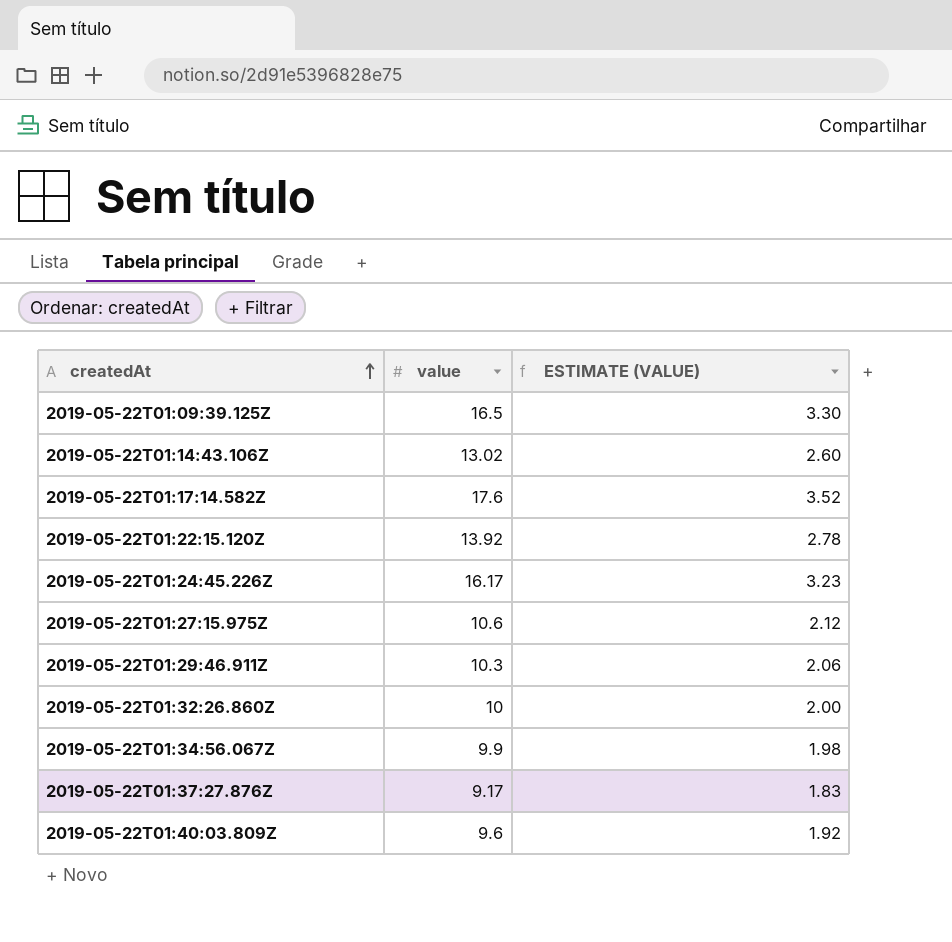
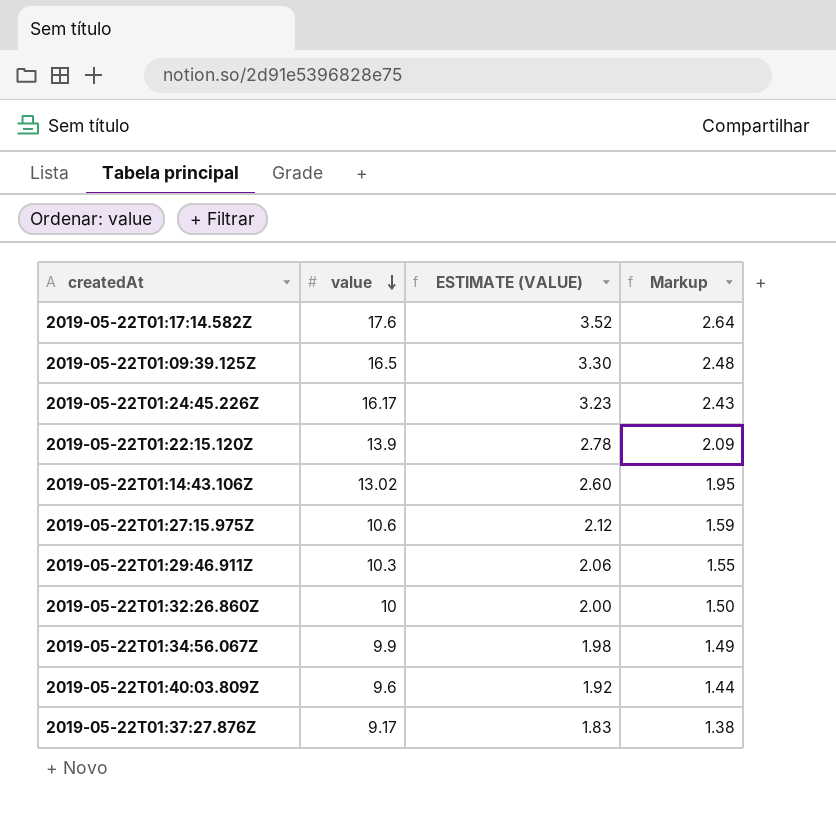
row order: createdAt ascending -> value descending
column Markup | formula: none -> [value] * 0.15
2019-05-22T01:22:15.120Z | value: 13.92 -> 13.9

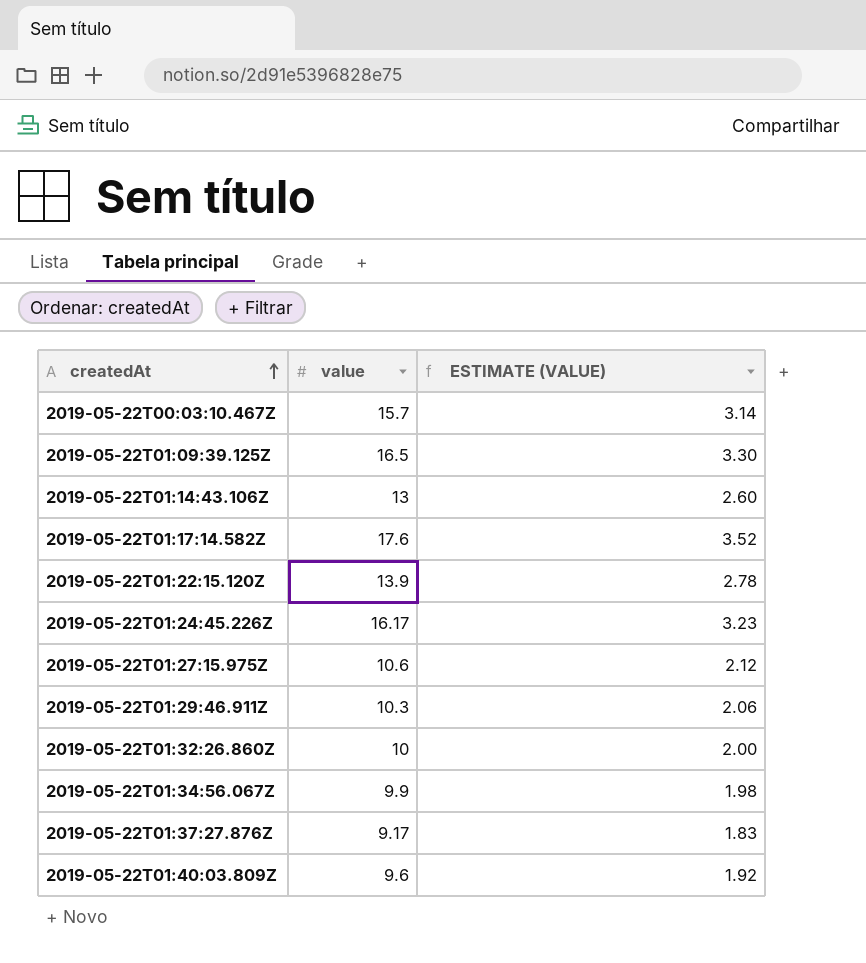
row order: value descending -> createdAt ascending
column Markup | formula: [value] * 0.15 -> none
row 2019-05-22T00:03:10.467Z: none -> 15.7 | 3.14
2019-05-22T01:14:43.106Z | value: 13.02 -> 13

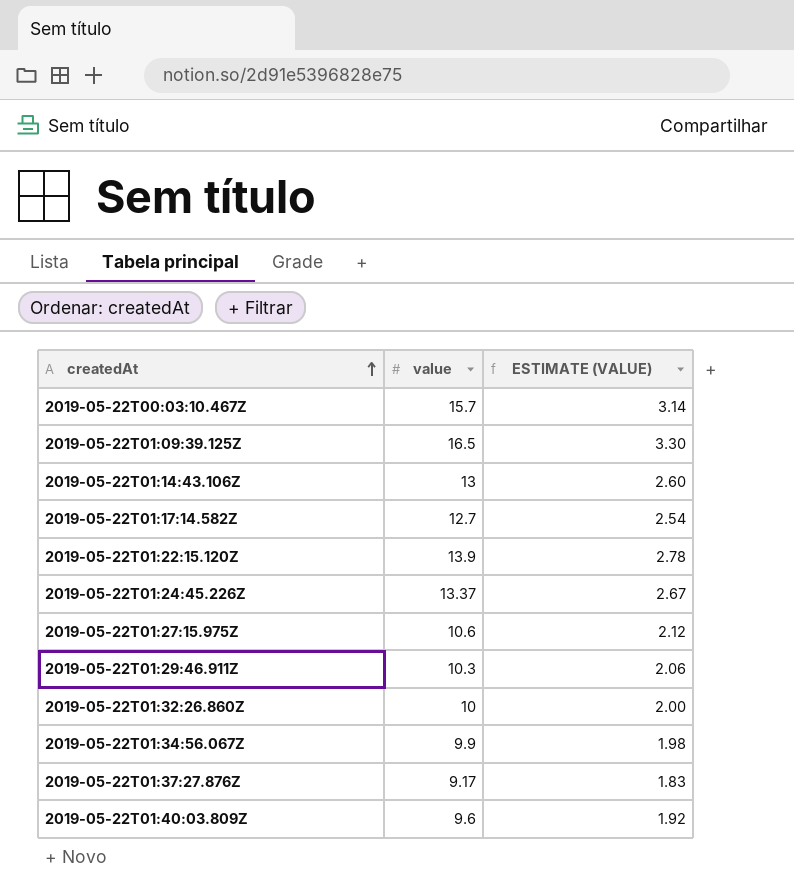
2019-05-22T01:17:14.582Z | value: 17.6 -> 12.7
2019-05-22T01:17:14.582Z | ESTIMATE (VALUE): 3.52 -> 2.54
2019-05-22T01:24:45.226Z | value: 16.17 -> 13.37
2019-05-22T01:24:45.226Z | ESTIMATE (VALUE): 3.23 -> 2.67

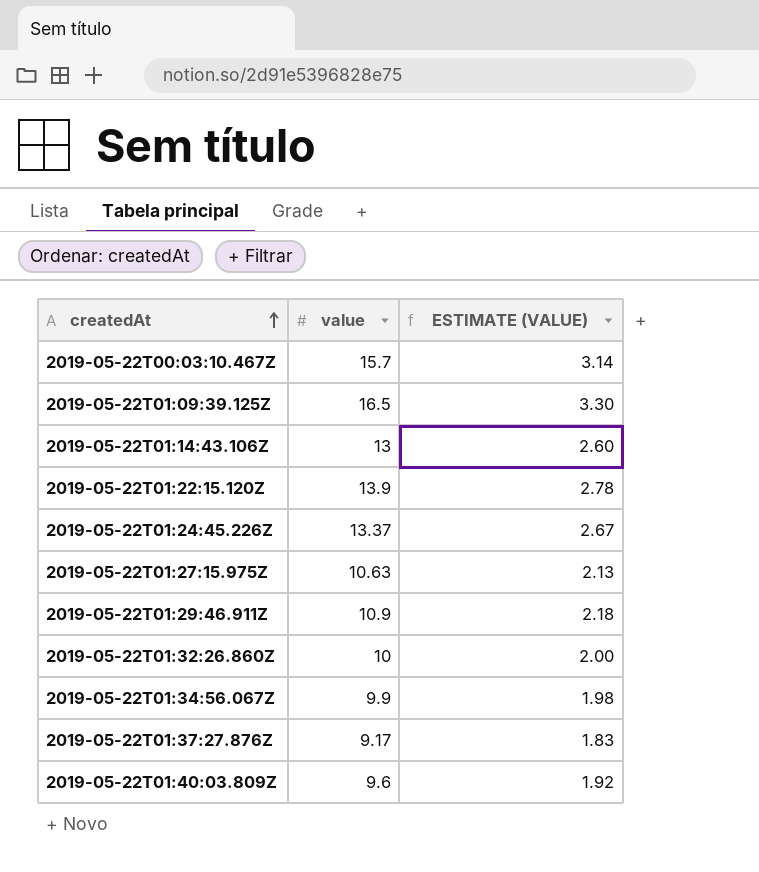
row 2019-05-22T01:17:14.582Z: 12.7 | 2.54 -> none
2019-05-22T01:27:15.975Z | value: 10.6 -> 10.63
2019-05-22T01:27:15.975Z | ESTIMATE (VALUE): 2.12 -> 2.13
2019-05-22T01:29:46.911Z | value: 10.3 -> 10.9
2019-05-22T01:29:46.911Z | ESTIMATE (VALUE): 2.06 -> 2.18

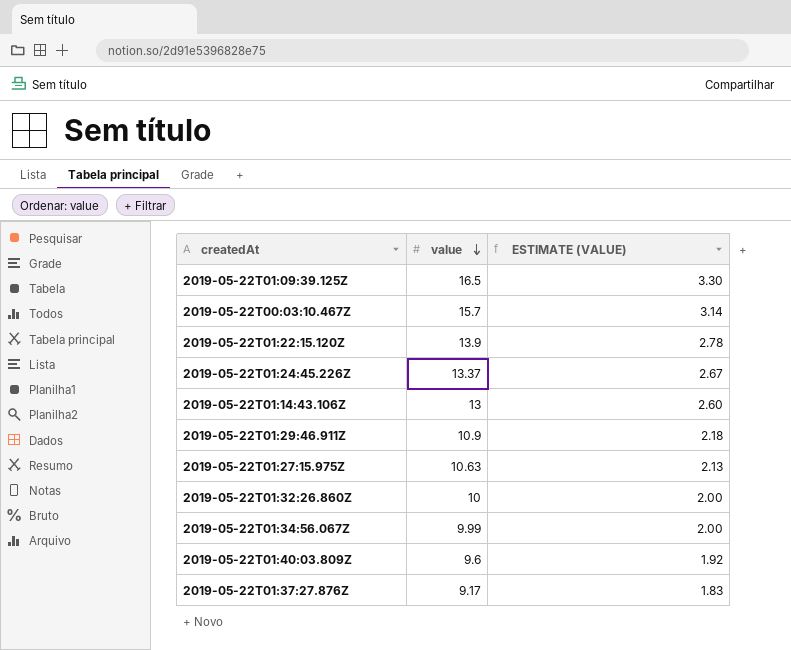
row order: createdAt ascending -> value descending
2019-05-22T01:34:56.067Z | value: 9.9 -> 9.99
2019-05-22T01:34:56.067Z | ESTIMATE (VALUE): 1.98 -> 2.00

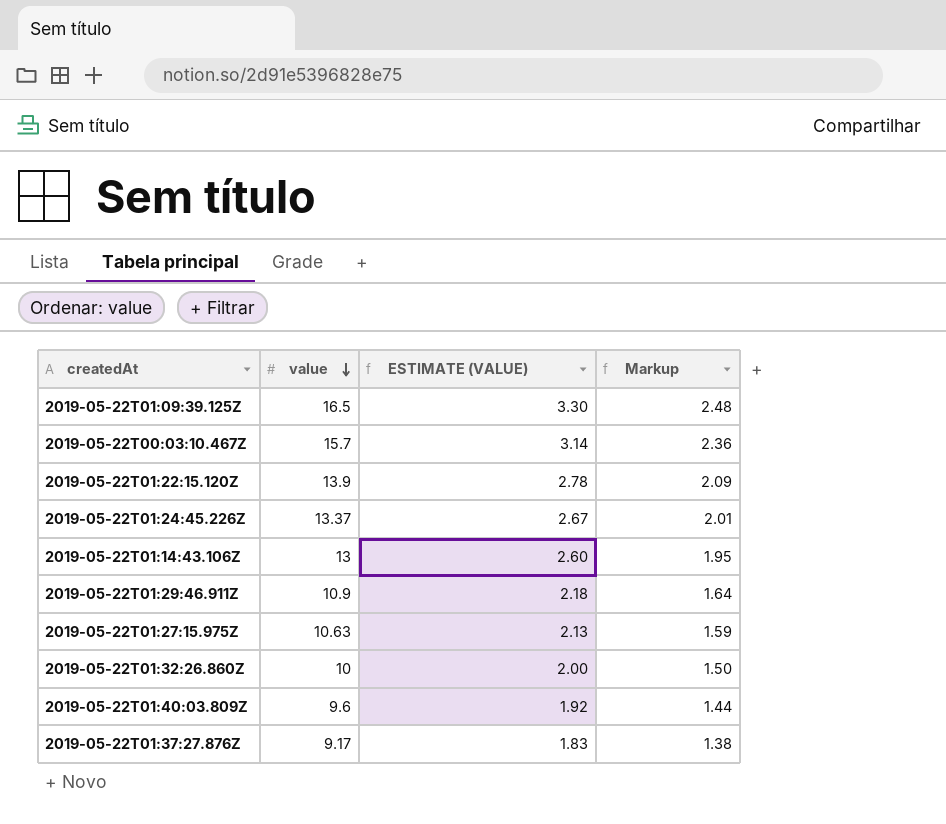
column Markup | formula: none -> [value] * 0.15
row 2019-05-22T01:34:56.067Z: 9.99 | 2.00 -> none

